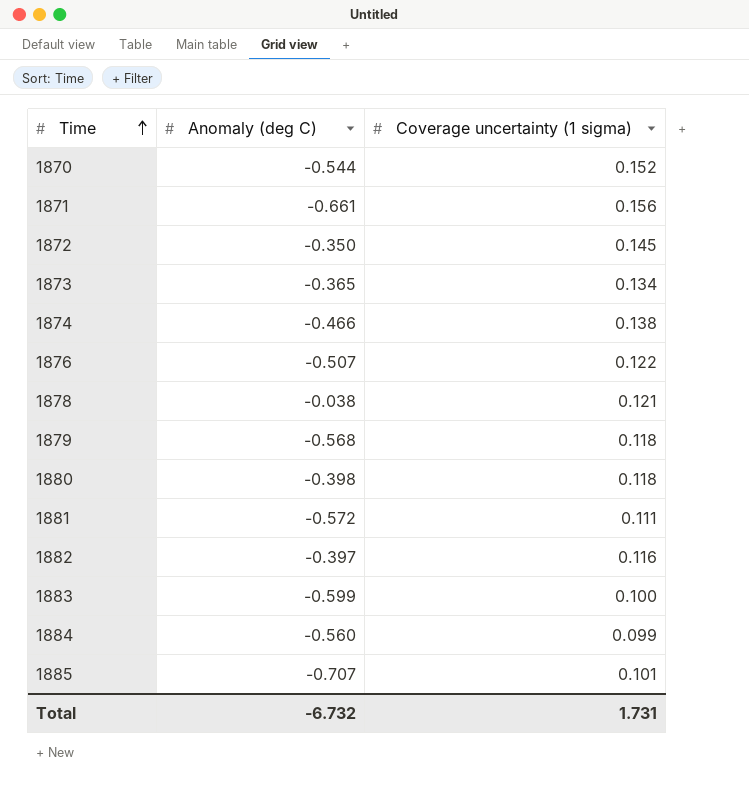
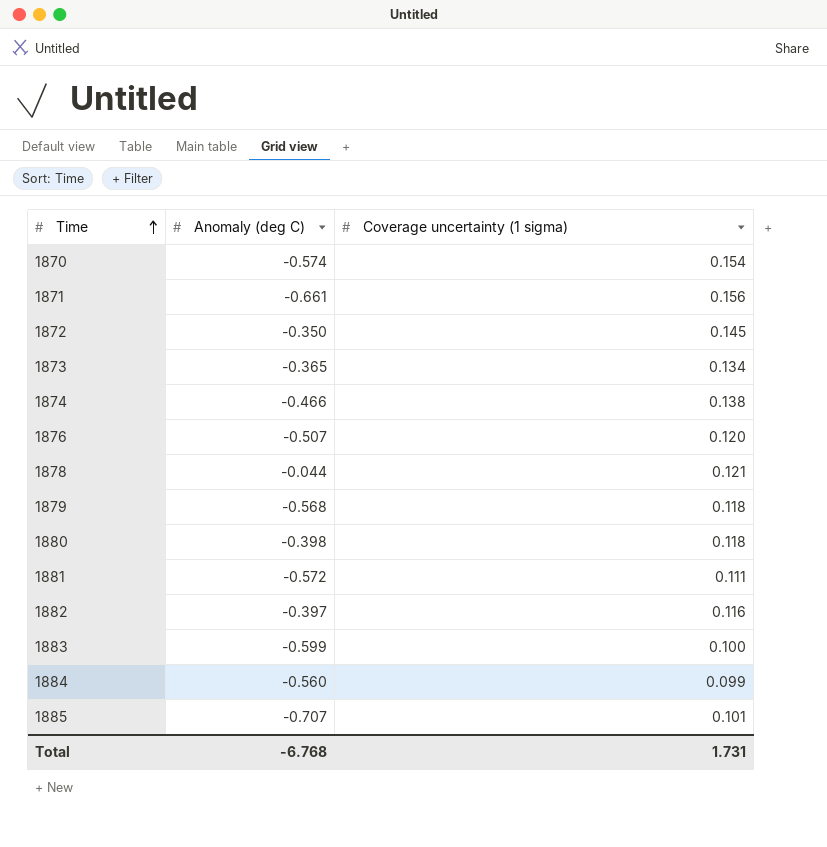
1870 | Anomaly (deg C): -0.544 -> -0.574
1870 | Coverage uncertainty (1 sigma): 0.152 -> 0.154
1876 | Coverage uncertainty (1 sigma): 0.122 -> 0.120
1878 | Anomaly (deg C): -0.038 -> -0.044
Total | Anomaly (deg C): -6.732 -> -6.768

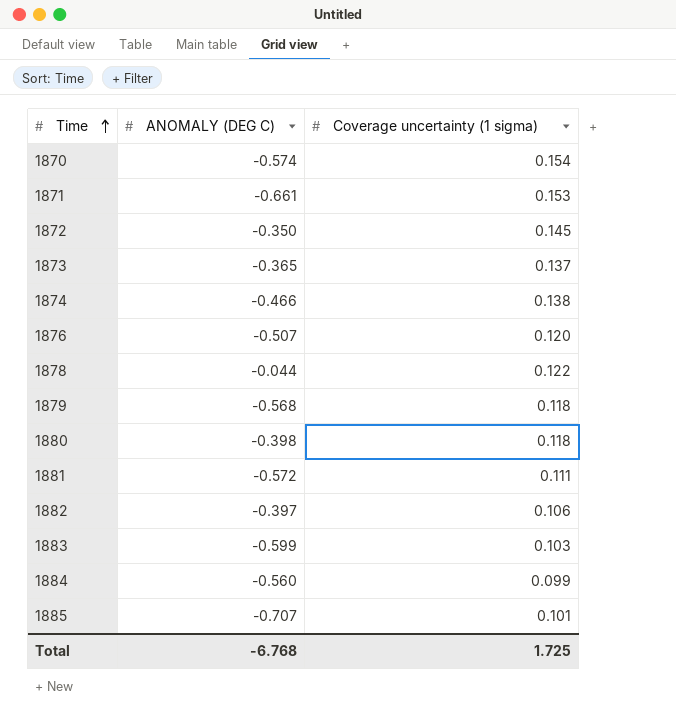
column name: Anomaly (deg C) -> ANOMALY (DEG C)
1871 | Coverage uncertainty (1 sigma): 0.156 -> 0.153
1873 | Coverage uncertainty (1 sigma): 0.134 -> 0.137
1878 | Coverage uncertainty (1 sigma): 0.121 -> 0.122
1882 | Coverage uncertainty (1 sigma): 0.116 -> 0.106
1883 | Coverage uncertainty (1 sigma): 0.100 -> 0.103
Total | Coverage uncertainty (1 sigma): 1.731 -> 1.725

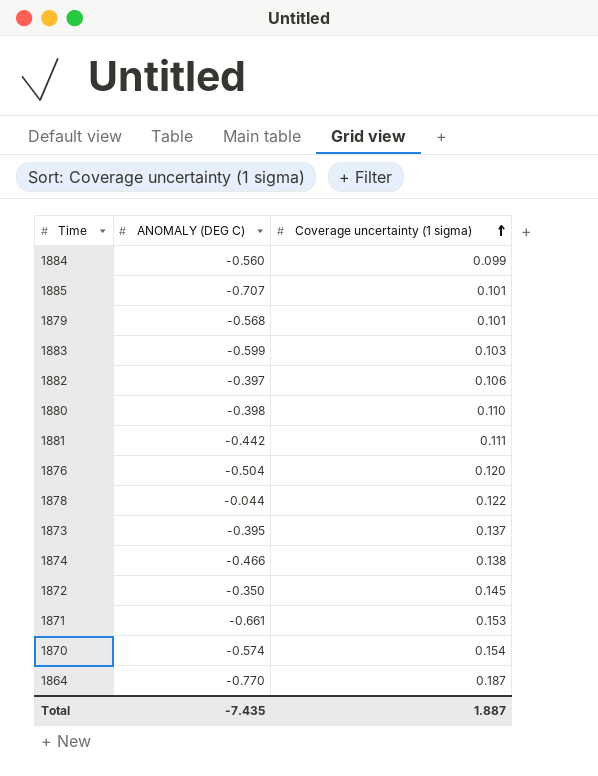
row order: Time ascending -> Coverage uncertainty (1 sigma) ascending
1879 | Coverage uncertainty (1 sigma): 0.118 -> 0.101
1880 | Coverage uncertainty (1 sigma): 0.118 -> 0.110
1881 | ANOMALY (DEG C): -0.572 -> -0.442
1876 | ANOMALY (DEG C): -0.507 -> -0.504
1873 | ANOMALY (DEG C): -0.365 -> -0.395
row 1864: none -> -0.770 | 0.187
Total | ANOMALY (DEG C): -6.768 -> -7.435
Total | Coverage uncertainty (1 sigma): 1.725 -> 1.887

